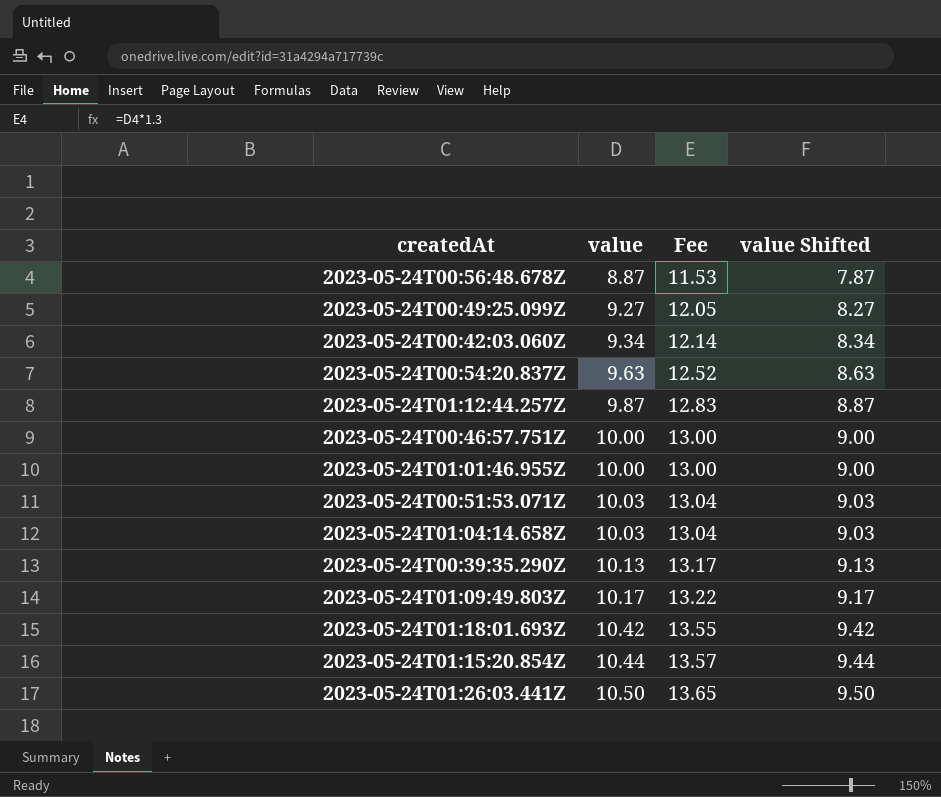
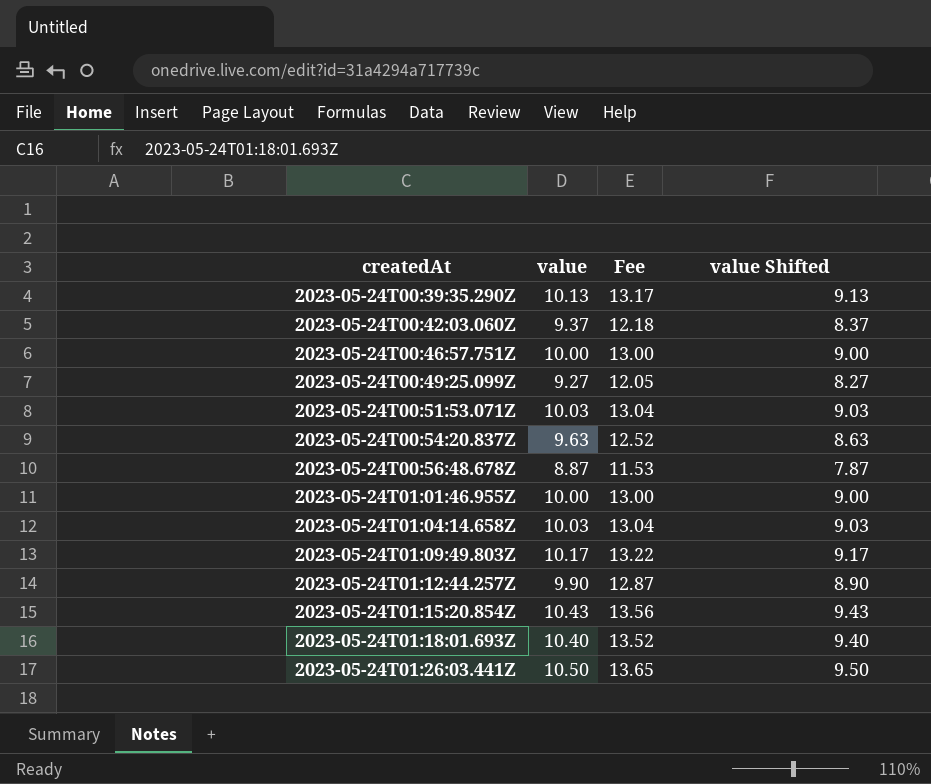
row order: value ascending -> createdAt ascending
2023-05-24T00:42:03.060Z | value: 9.34 -> 9.37
2023-05-24T00:42:03.060Z | Fee: 12.14 -> 12.18
2023-05-24T00:42:03.060Z | value Shifted: 8.34 -> 8.37
2023-05-24T01:12:44.257Z | value: 9.87 -> 9.90
2023-05-24T01:12:44.257Z | Fee: 12.83 -> 12.87
2023-05-24T01:12:44.257Z | value Shifted: 8.87 -> 8.90
2023-05-24T01:15:20.854Z | value: 10.44 -> 10.43
2023-05-24T01:15:20.854Z | Fee: 13.57 -> 13.56
2023-05-24T01:15:20.854Z | value Shifted: 9.44 -> 9.43
2023-05-24T01:18:01.693Z | value: 10.42 -> 10.40
2023-05-24T01:18:01.693Z | Fee: 13.55 -> 13.52
2023-05-24T01:18:01.693Z | value Shifted: 9.42 -> 9.40

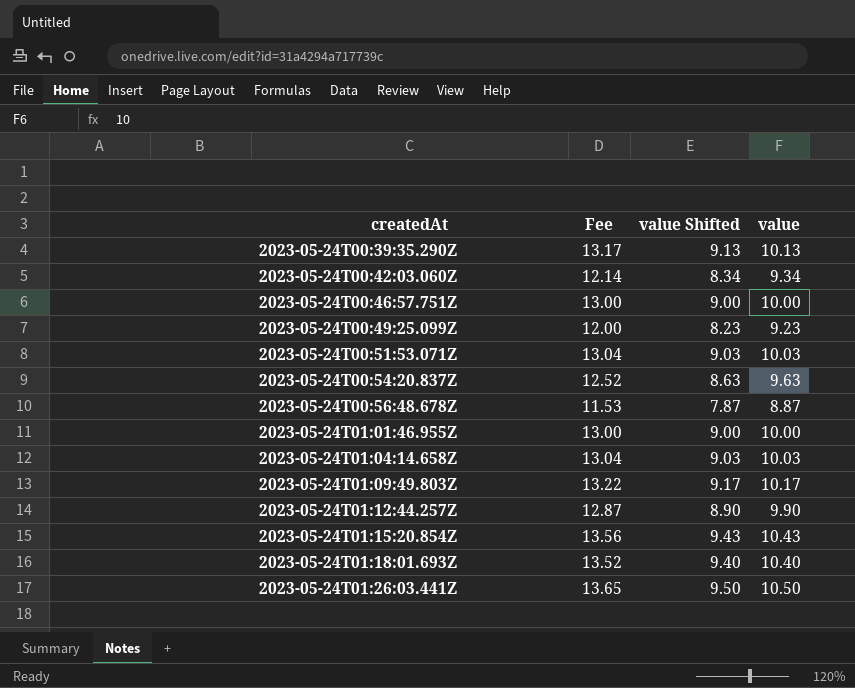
column value | position: 2 -> 4
2023-05-24T00:42:03.060Z | Fee: 12.18 -> 12.14
2023-05-24T00:42:03.060Z | value Shifted: 8.37 -> 8.34
2023-05-24T00:42:03.060Z | value: 9.37 -> 9.34
2023-05-24T00:49:25.099Z | Fee: 12.05 -> 12.00
2023-05-24T00:49:25.099Z | value Shifted: 8.27 -> 8.23
2023-05-24T00:49:25.099Z | value: 9.27 -> 9.23

